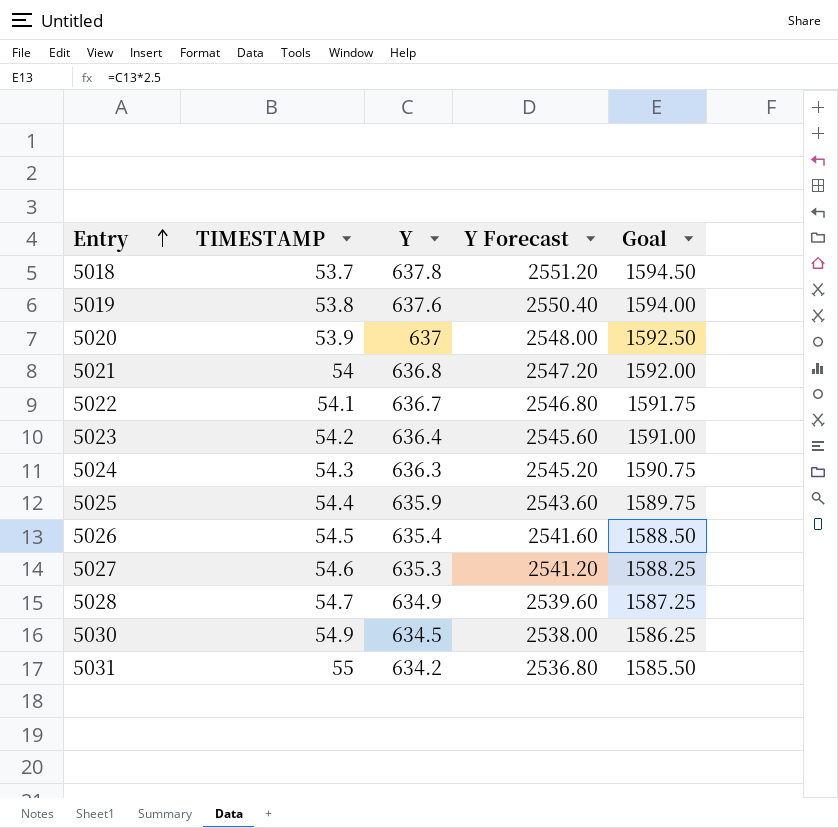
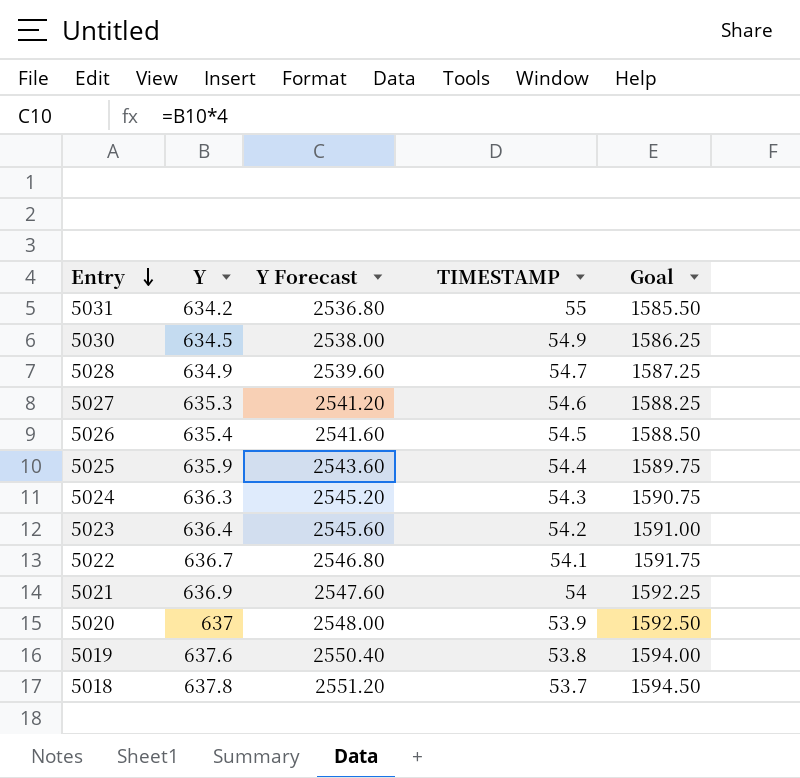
row order: Entry ascending -> Entry descending
column TIMESTAMP | position: 2 -> 4
5021 | Y: 636.8 -> 636.9
5021 | Y Forecast: 2547.20 -> 2547.60
5021 | Goal: 1592.00 -> 1592.25

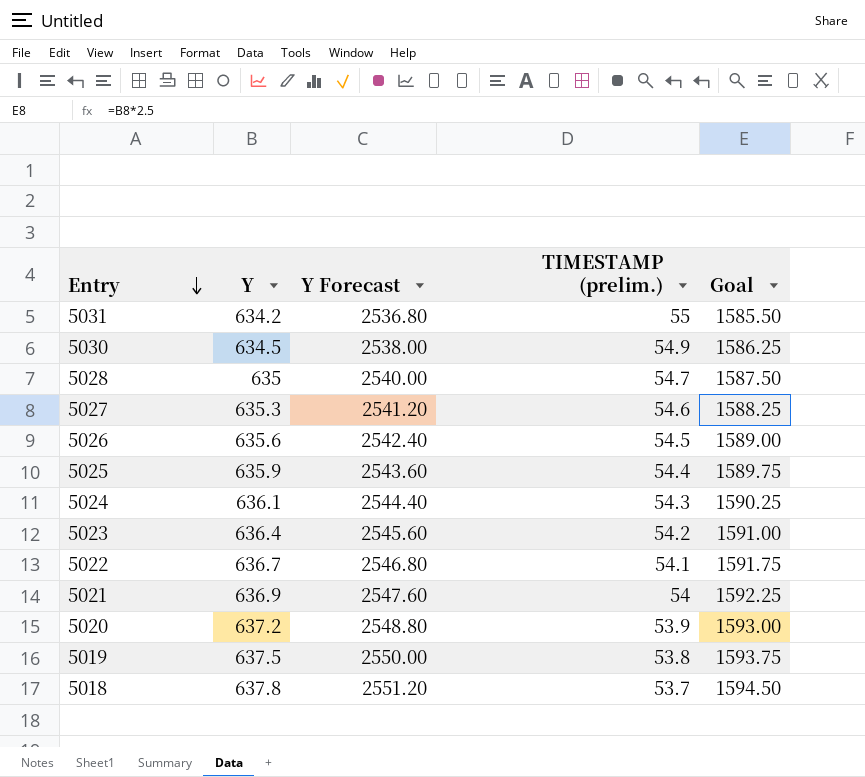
column name: TIMESTAMP -> TIMESTAMP (prelim.)
5028 | Y: 634.9 -> 635
5028 | Y Forecast: 2539.60 -> 2540.00
5028 | Goal: 1587.25 -> 1587.50
5026 | Y: 635.4 -> 635.6
5026 | Y Forecast: 2541.60 -> 2542.40
5026 | Goal: 1588.50 -> 1589.00
5024 | Y: 636.3 -> 636.1
5024 | Y Forecast: 2545.20 -> 2544.40
5024 | Goal: 1590.75 -> 1590.25
5020 | Y: 637 -> 637.2
5020 | Y Forecast: 2548.00 -> 2548.80
5020 | Goal: 1592.50 -> 1593.00
5019 | Y: 637.6 -> 637.5
5019 | Y Forecast: 2550.40 -> 2550.00
5019 | Goal: 1594.00 -> 1593.75

